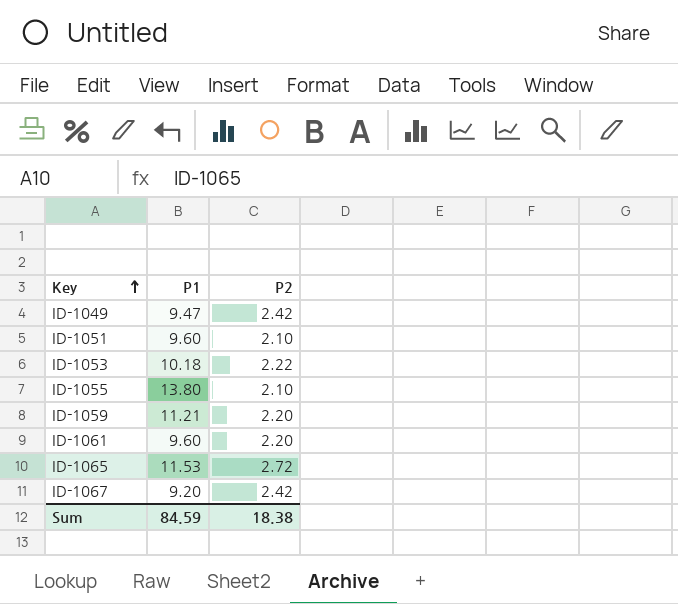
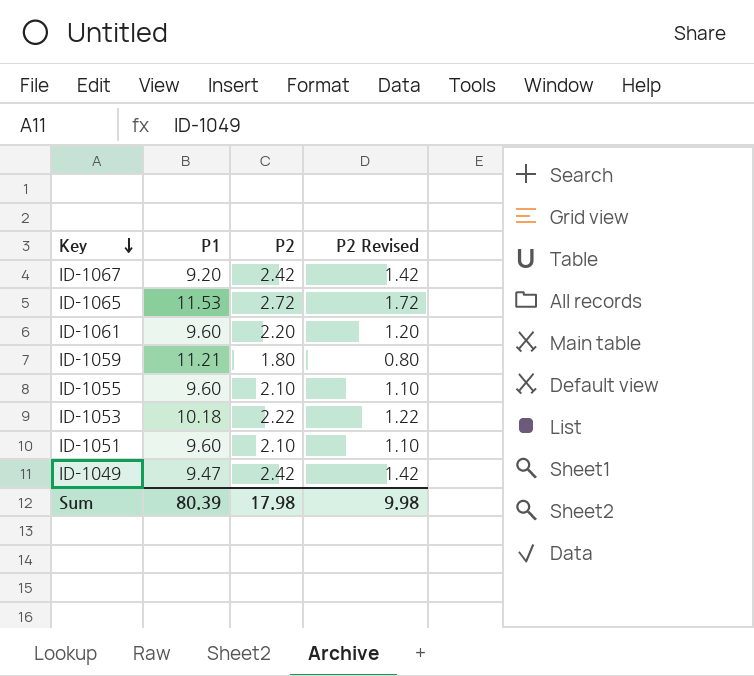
row order: Key ascending -> Key descending
column P2 Revised | formula: none -> [P2] - 1
ID-1059 | P2: 2.20 -> 1.80
ID-1055 | P1: 13.80 -> 9.60
Sum | P1: 84.59 -> 80.39
Sum | P2: 18.38 -> 17.98

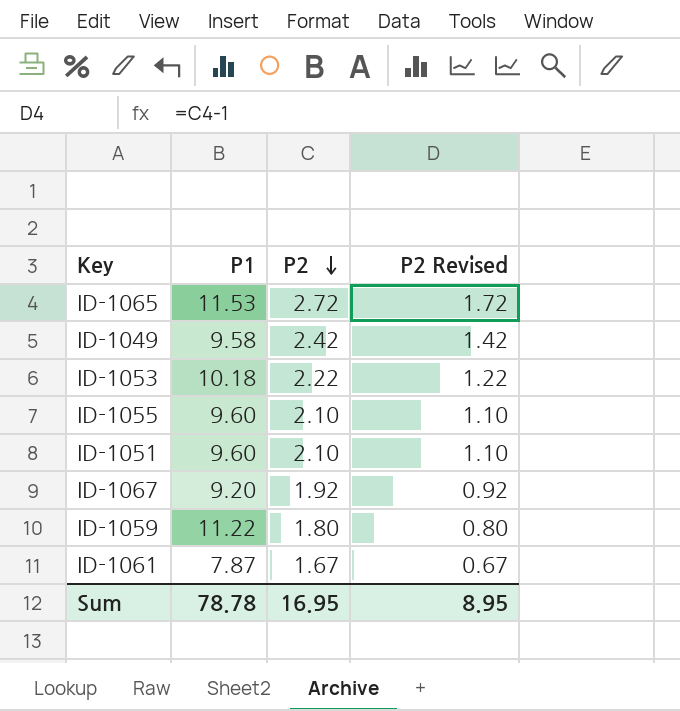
row order: Key descending -> P2 descending
ID-1049 | P1: 9.47 -> 9.58
ID-1067 | P2: 2.42 -> 1.92
ID-1067 | P2 Revised: 1.42 -> 0.92
ID-1059 | P1: 11.21 -> 11.22
ID-1061 | P1: 9.60 -> 7.87
ID-1061 | P2: 2.20 -> 1.67
ID-1061 | P2 Revised: 1.20 -> 0.67
Sum | P1: 80.39 -> 78.78
Sum | P2: 17.98 -> 16.95
Sum | P2 Revised: 9.98 -> 8.95

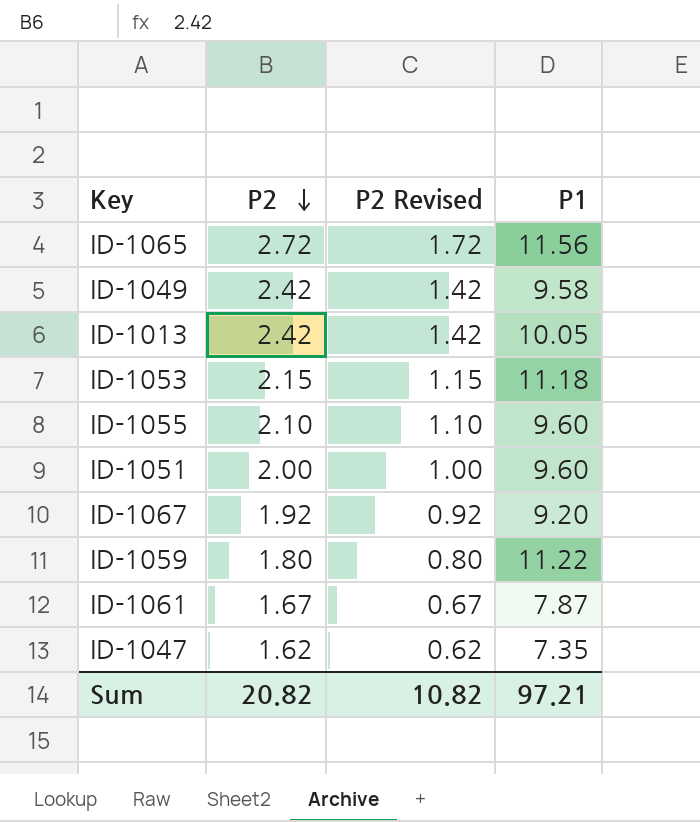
column P1 | position: 2 -> 4
ID-1065 | P1: 11.53 -> 11.56
row ID-1013: none -> 2.42 | 1.42 | 10.05
ID-1053 | P2: 2.22 -> 2.15
ID-1053 | P2 Revised: 1.22 -> 1.15
ID-1053 | P1: 10.18 -> 11.18
ID-1051 | P2: 2.10 -> 2.00
ID-1051 | P2 Revised: 1.10 -> 1.00
row ID-1047: none -> 1.62 | 0.62 | 7.35
Sum | P2: 16.95 -> 20.82
Sum | P2 Revised: 8.95 -> 10.82
Sum | P1: 78.78 -> 97.21

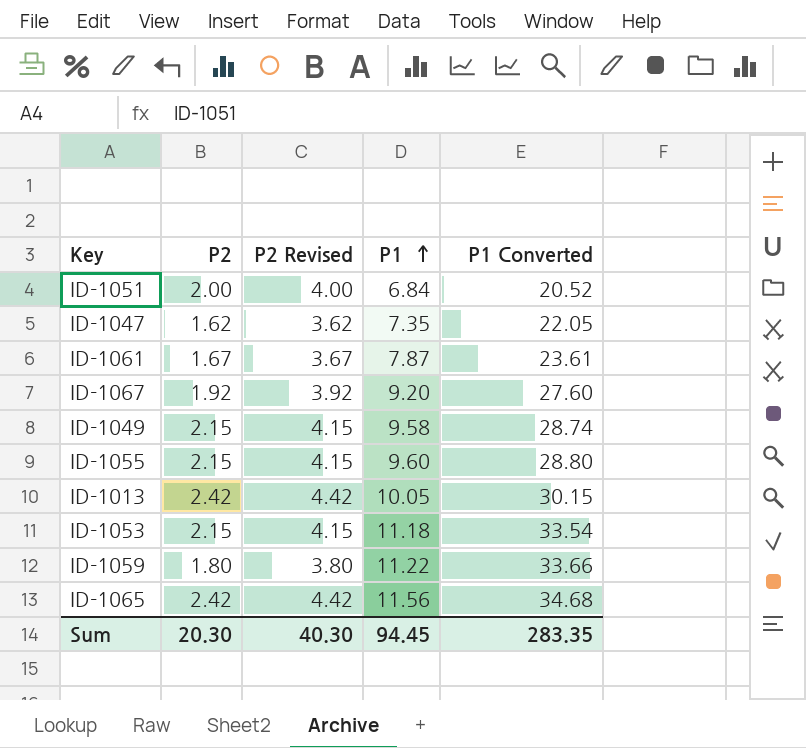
row order: P2 descending -> P1 ascending
column P2 Revised | formula: [P2] - 1 -> [P2] + 2
column P1 Converted | formula: none -> [P1] * 3
ID-1051 | P1: 9.60 -> 6.84
ID-1049 | P2: 2.42 -> 2.15
ID-1055 | P2: 2.10 -> 2.15
ID-1065 | P2: 2.72 -> 2.42
Sum | P2: 20.82 -> 20.30
Sum | P2 Revised: 10.82 -> 40.30
Sum | P1: 97.21 -> 94.45

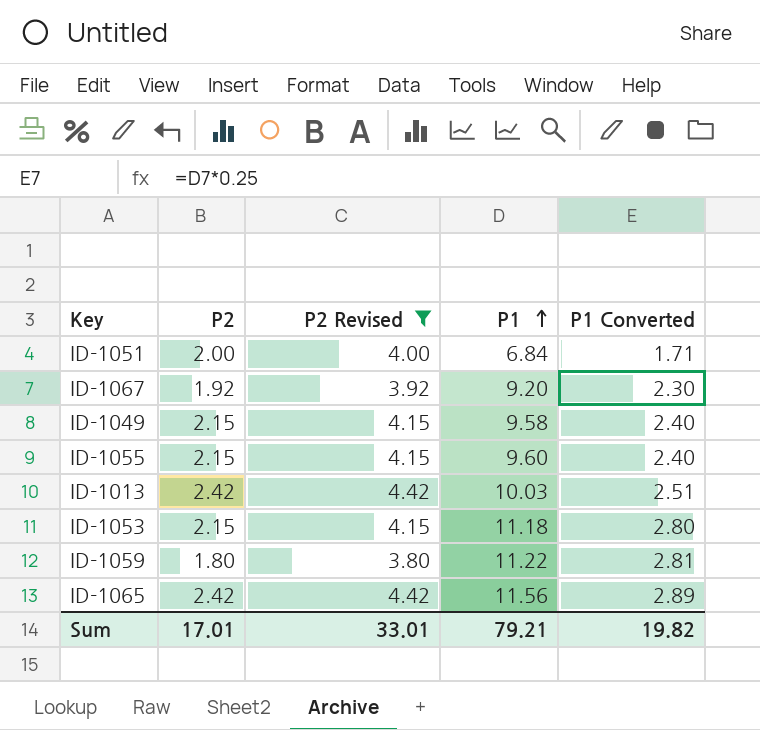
filter: none -> P2 Revised >= 3.80
column P1 Converted | formula: [P1] * 3 -> [P1] * 0.25
ID-1013 | P1: 10.05 -> 10.03
Sum | P2: 20.30 -> 17.01
Sum | P2 Revised: 40.30 -> 33.01
Sum | P1: 94.45 -> 79.21
Sum | P1 Converted: 283.35 -> 19.82

